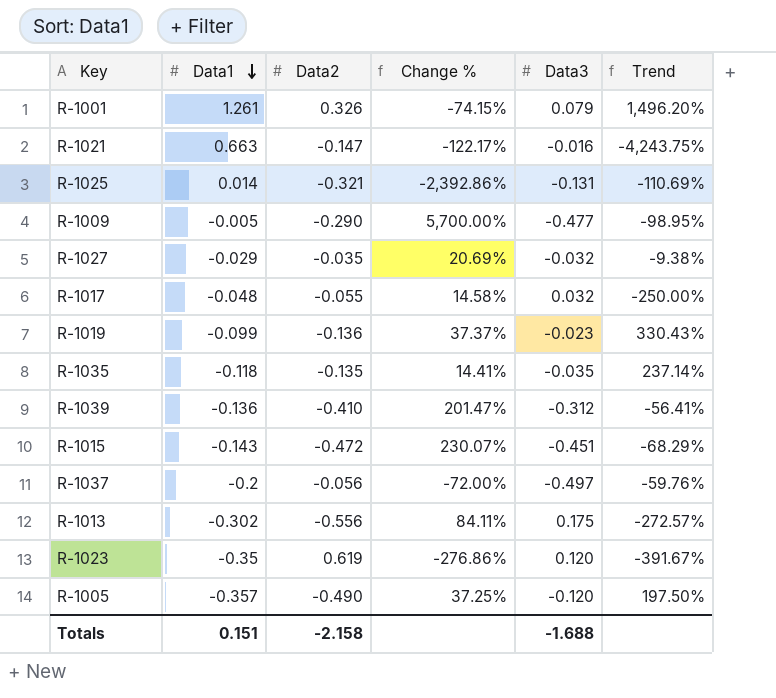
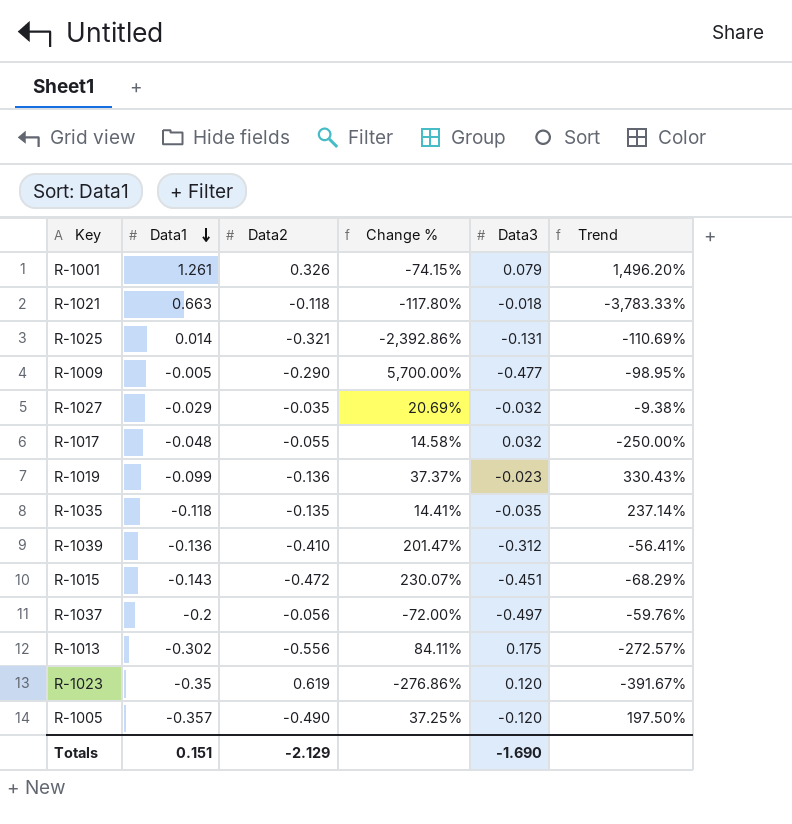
R-1021 | Data2: -0.147 -> -0.118
R-1021 | Change %: -122.17% -> -117.80%
R-1021 | Data3: -0.016 -> -0.018
R-1021 | Trend: -4,243.75% -> -3,783.33%
Totals | Data2: -2.158 -> -2.129
Totals | Data3: -1.688 -> -1.690

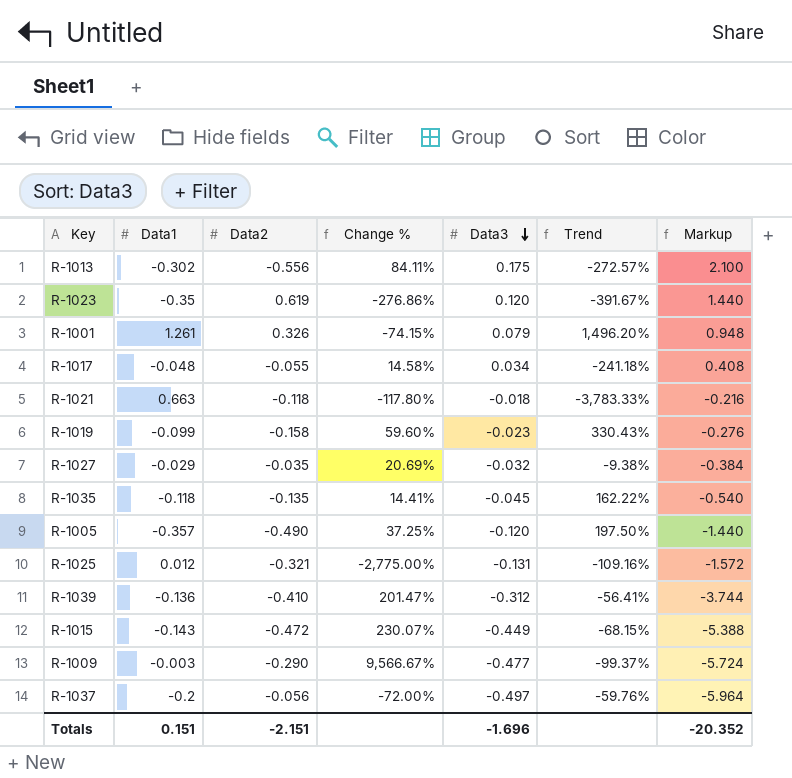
row order: Data1 descending -> Data3 descending
column Markup | formula: none -> [Data3] * 12
R-1017 | Data3: 0.032 -> 0.034
R-1017 | Trend: -250.00% -> -241.18%
R-1019 | Data2: -0.136 -> -0.158
R-1019 | Change %: 37.37% -> 59.60%
R-1035 | Data3: -0.035 -> -0.045
R-1035 | Trend: 237.14% -> 162.22%
R-1025 | Data1: 0.014 -> 0.012
R-1025 | Change %: -2,392.86% -> -2,775.00%
R-1025 | Trend: -110.69% -> -109.16%
R-1015 | Data3: -0.451 -> -0.449
R-1015 | Trend: -68.29% -> -68.15%
R-1009 | Data1: -0.005 -> -0.003
R-1009 | Change %: 5,700.00% -> 9,566.67%
R-1009 | Trend: -98.95% -> -99.37%
Totals | Data2: -2.129 -> -2.151
Totals | Data3: -1.690 -> -1.696

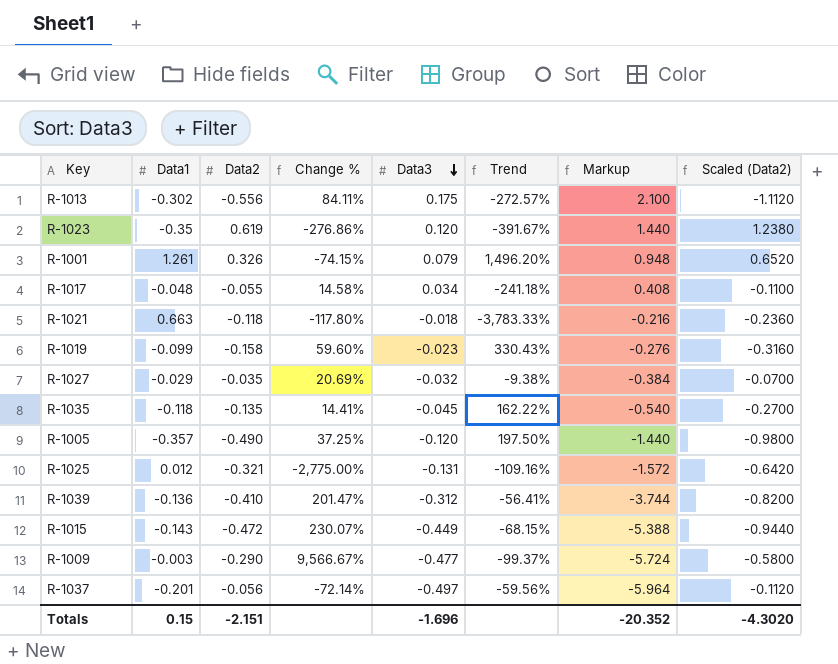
column Scaled (Data2) | formula: none -> [Data2] * 2
R-1037 | Data1: -0.2 -> -0.201
R-1037 | Change %: -72.00% -> -72.14%
R-1037 | Trend: -59.76% -> -59.56%
Totals | Data1: 0.151 -> 0.15

